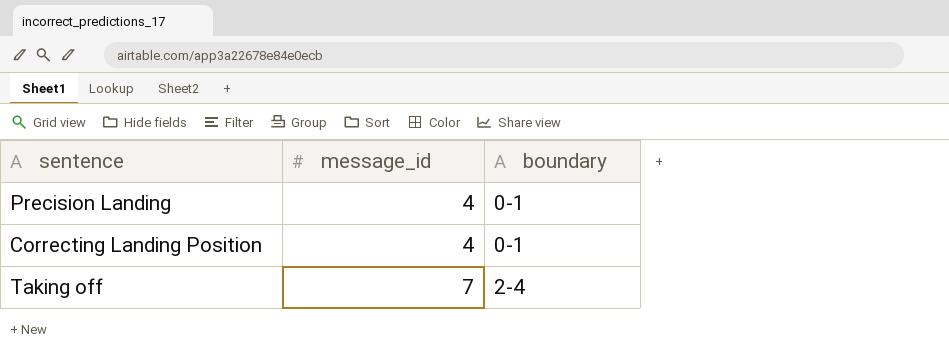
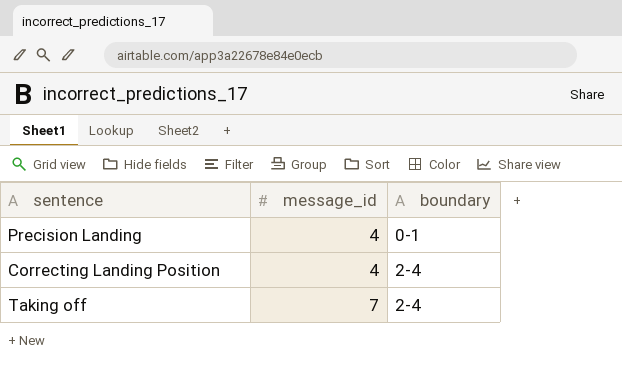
Correcting Landing Position | boundary: 0-1 -> 2-4

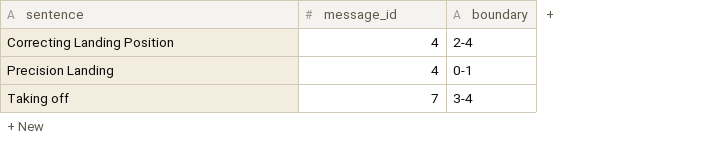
row order: message_id ascending -> sentence ascending
Taking off | boundary: 2-4 -> 3-4

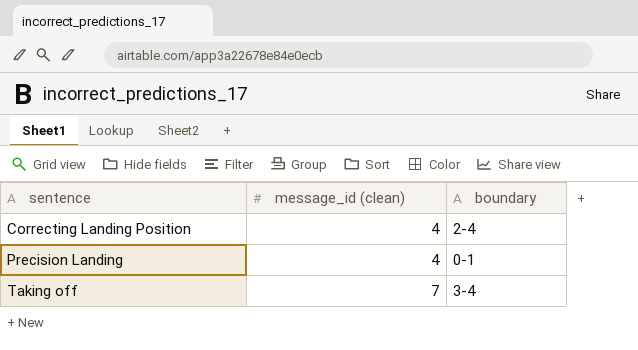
column name: message_id -> message_id (clean)

